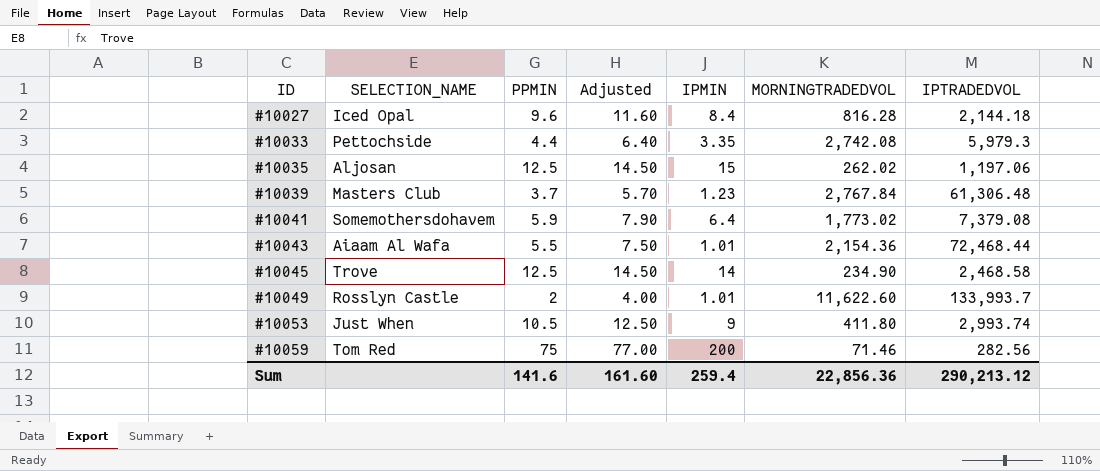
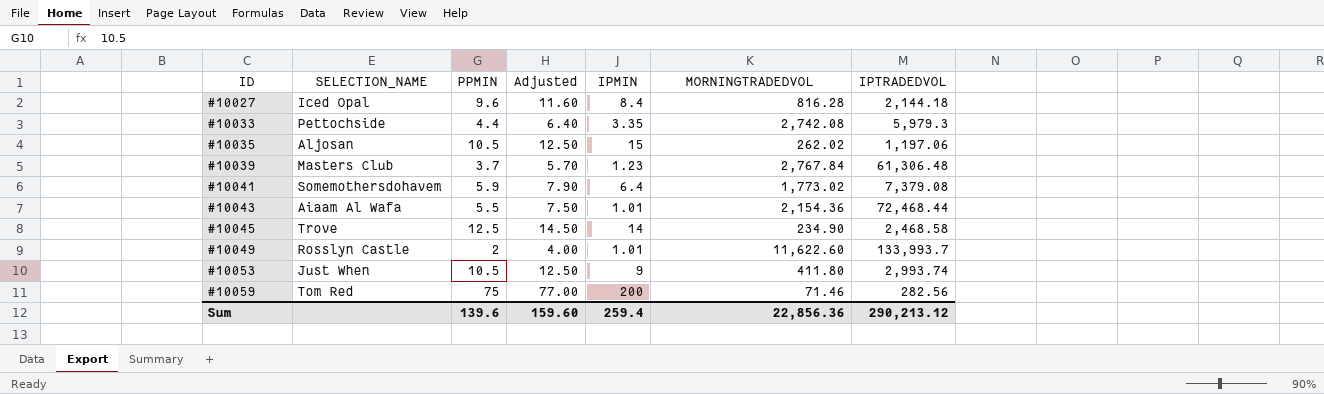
#10035 | PPMIN: 12.5 -> 10.5
#10035 | Adjusted: 14.50 -> 12.50
Sum | PPMIN: 141.6 -> 139.6
Sum | Adjusted: 161.60 -> 159.60

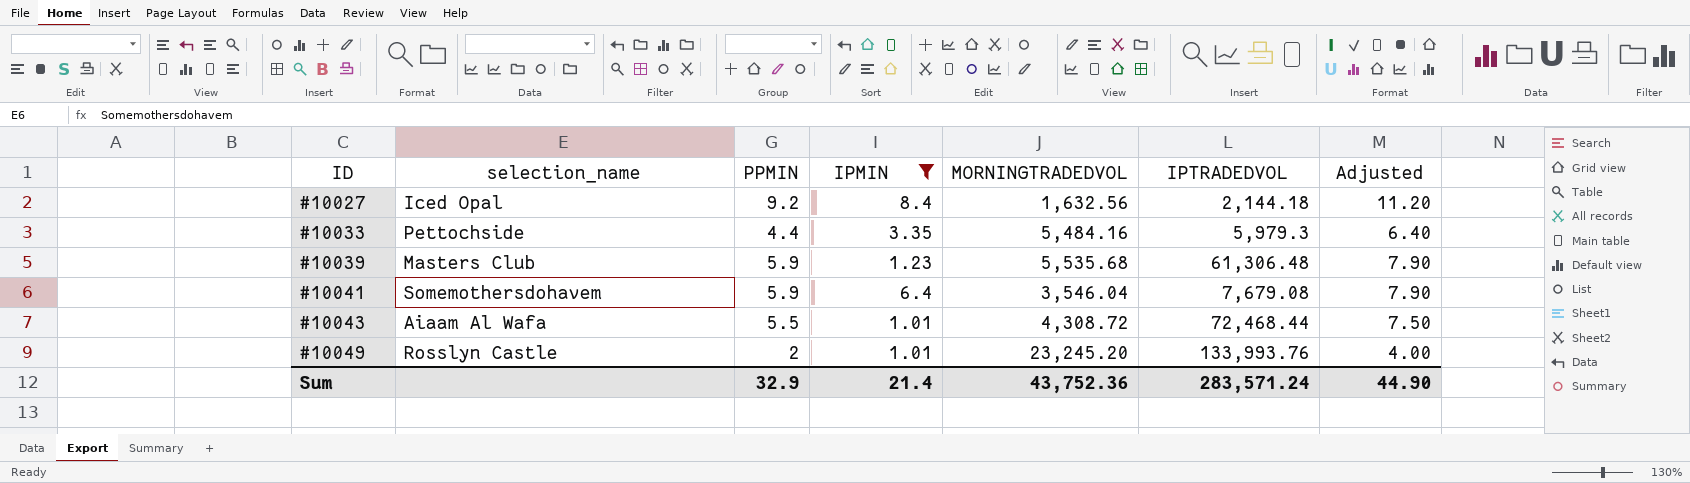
filter: none -> IPMIN <= 8.4
column name: SELECTION_NAME -> selection_name
column Adjusted | position: 4 -> 7
#10027 | PPMIN: 9.6 -> 9.2
#10027 | MORNINGTRADEDVOL: 816.28 -> 1,632.56
#10027 | Adjusted: 11.60 -> 11.20
#10033 | MORNINGTRADEDVOL: 2,742.08 -> 5,484.16
#10039 | PPMIN: 3.7 -> 5.9
#10039 | MORNINGTRADEDVOL: 2,767.84 -> 5,535.68
#10039 | Adjusted: 5.70 -> 7.90
#10041 | MORNINGTRADEDVOL: 1,773.02 -> 3,546.04
#10041 | IPTRADEDVOL: 7,379.08 -> 7,679.08
#10043 | MORNINGTRADEDVOL: 2,154.36 -> 4,308.72
#10049 | MORNINGTRADEDVOL: 11,622.60 -> 23,245.20
#10049 | IPTRADEDVOL: 133,993.7 -> 133,993.76
Sum | PPMIN: 139.6 -> 32.9
Sum | IPMIN: 259.4 -> 21.4
Sum | MORNINGTRADEDVOL: 22,856.36 -> 43,752.36
Sum | IPTRADEDVOL: 290,213.12 -> 283,571.24
Sum | Adjusted: 159.60 -> 44.90

